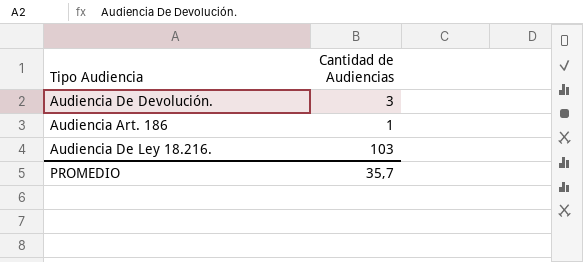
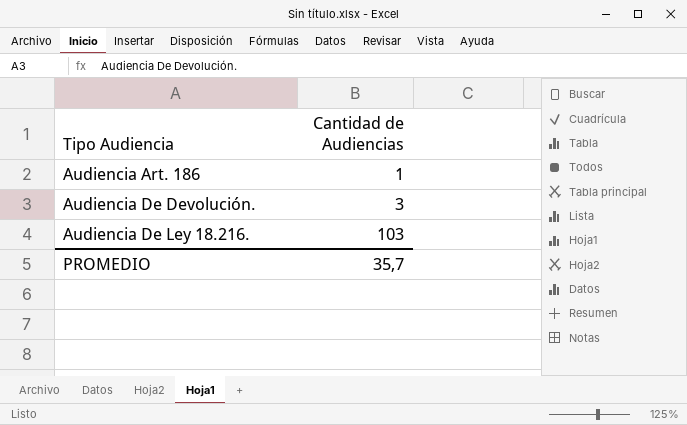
row order: none -> Tipo Audiencia ascending

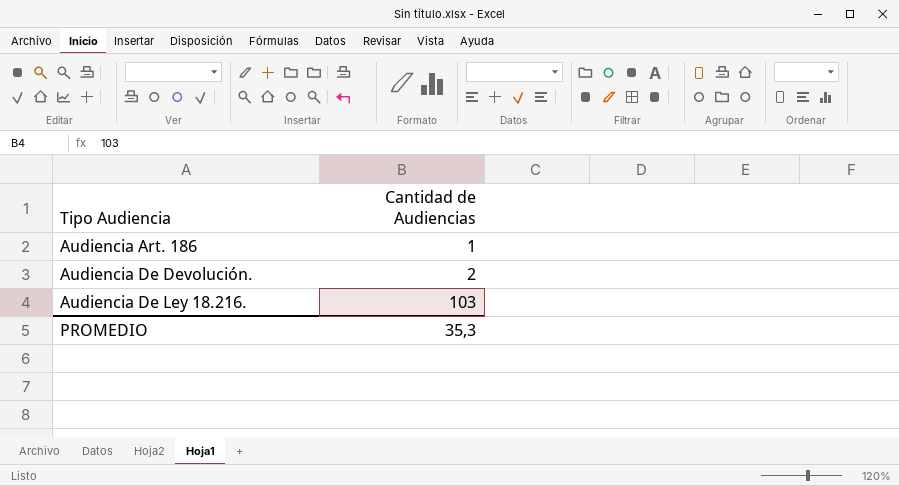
Audiencia De Devolución. | Cantidad de Audiencias: 3 -> 2
PROMEDIO | Cantidad de Audiencias: 35,7 -> 35,3

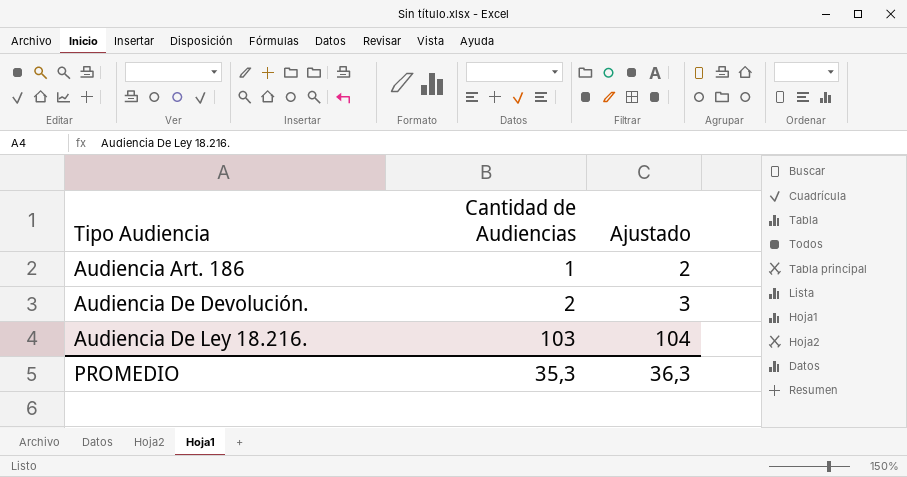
column Ajustado | formula: none -> [Cantidad de Audiencias] + 1

